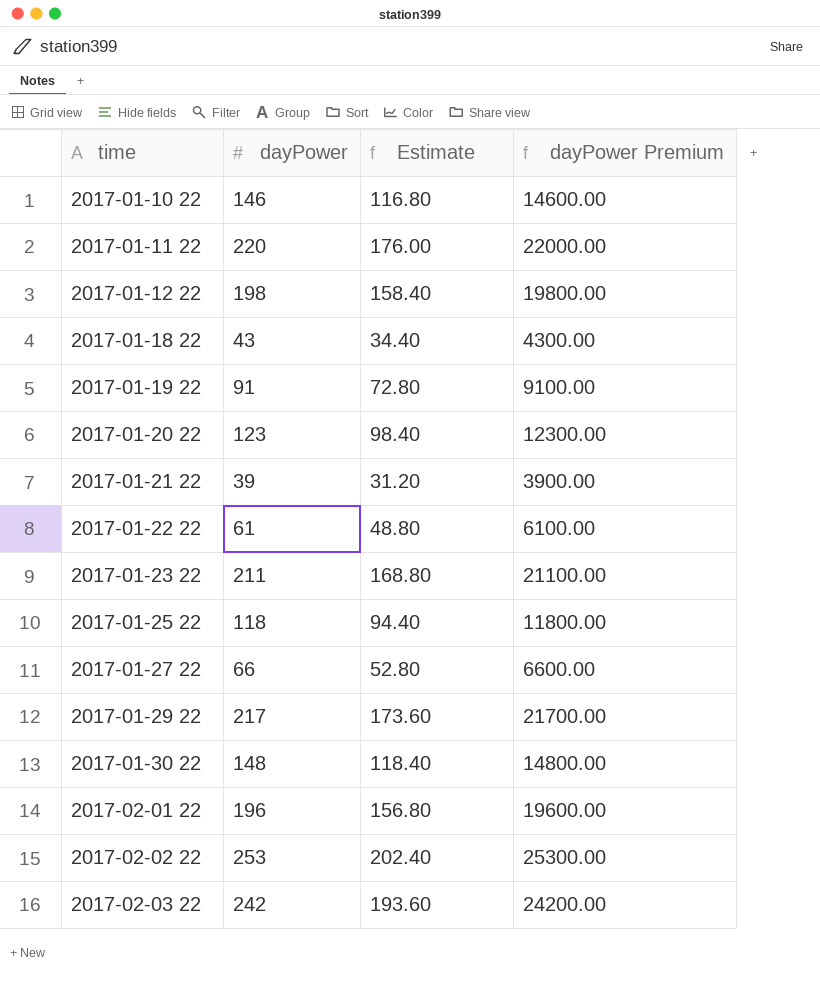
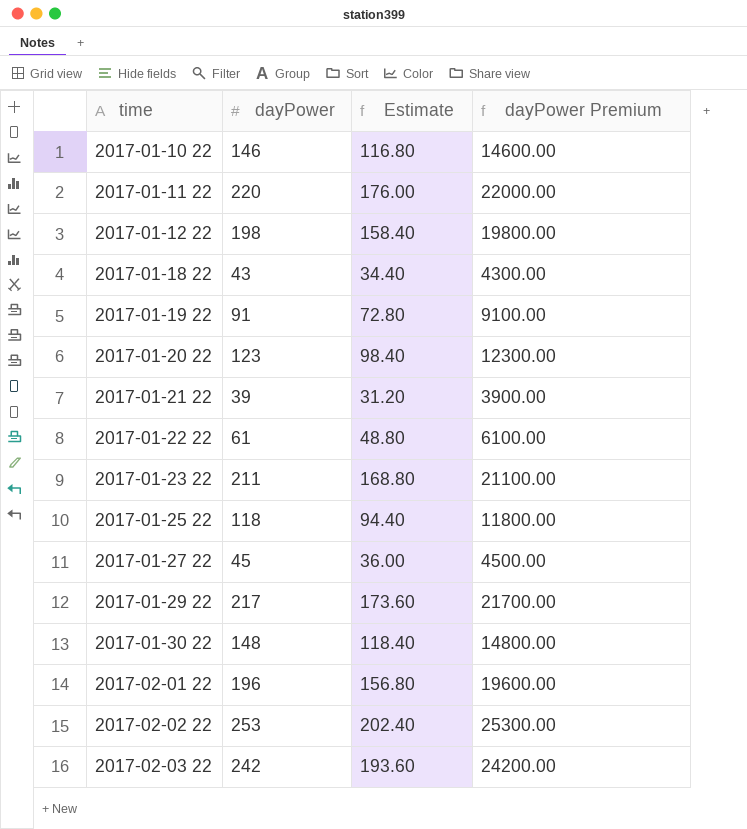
2017-01-27 22 | dayPower: 66 -> 45
2017-01-27 22 | Estimate: 52.80 -> 36.00
2017-01-27 22 | dayPower Premium: 6600.00 -> 4500.00

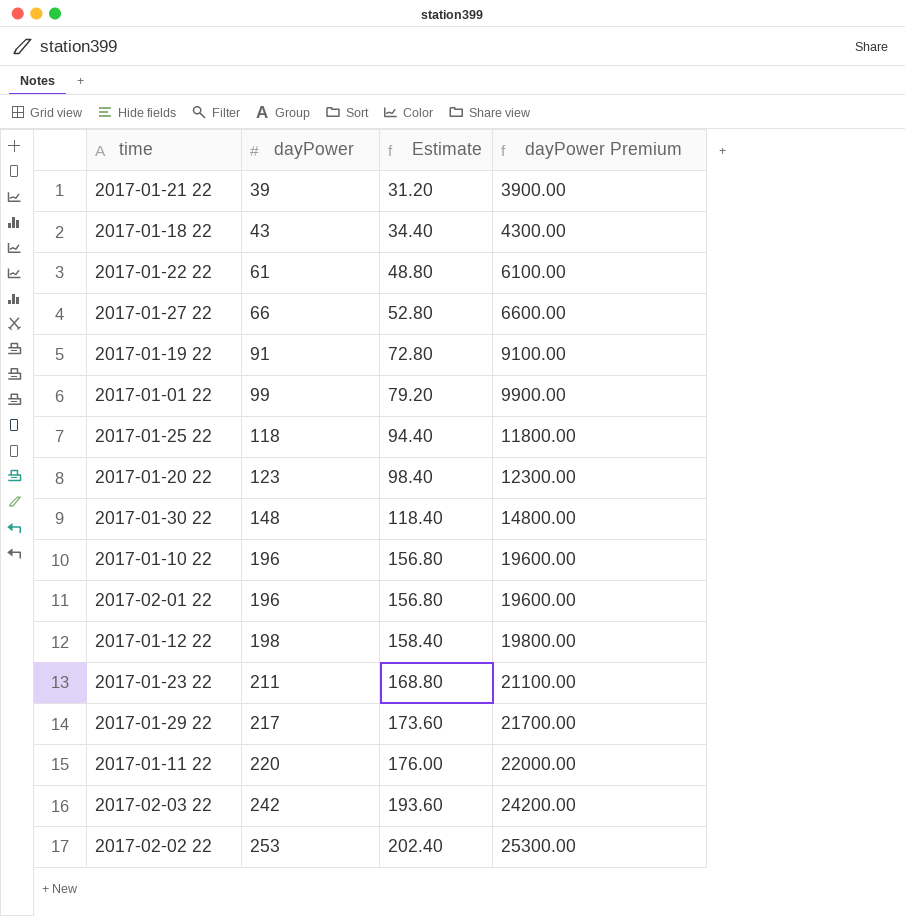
row order: time ascending -> dayPower ascending
2017-01-27 22 | dayPower: 45 -> 66
2017-01-27 22 | Estimate: 36.00 -> 52.80
2017-01-27 22 | dayPower Premium: 4500.00 -> 6600.00
row 2017-01-01 22: none -> 99 | 79.20 | 9900.00
2017-01-10 22 | dayPower: 146 -> 196
2017-01-10 22 | Estimate: 116.80 -> 156.80
2017-01-10 22 | dayPower Premium: 14600.00 -> 19600.00

